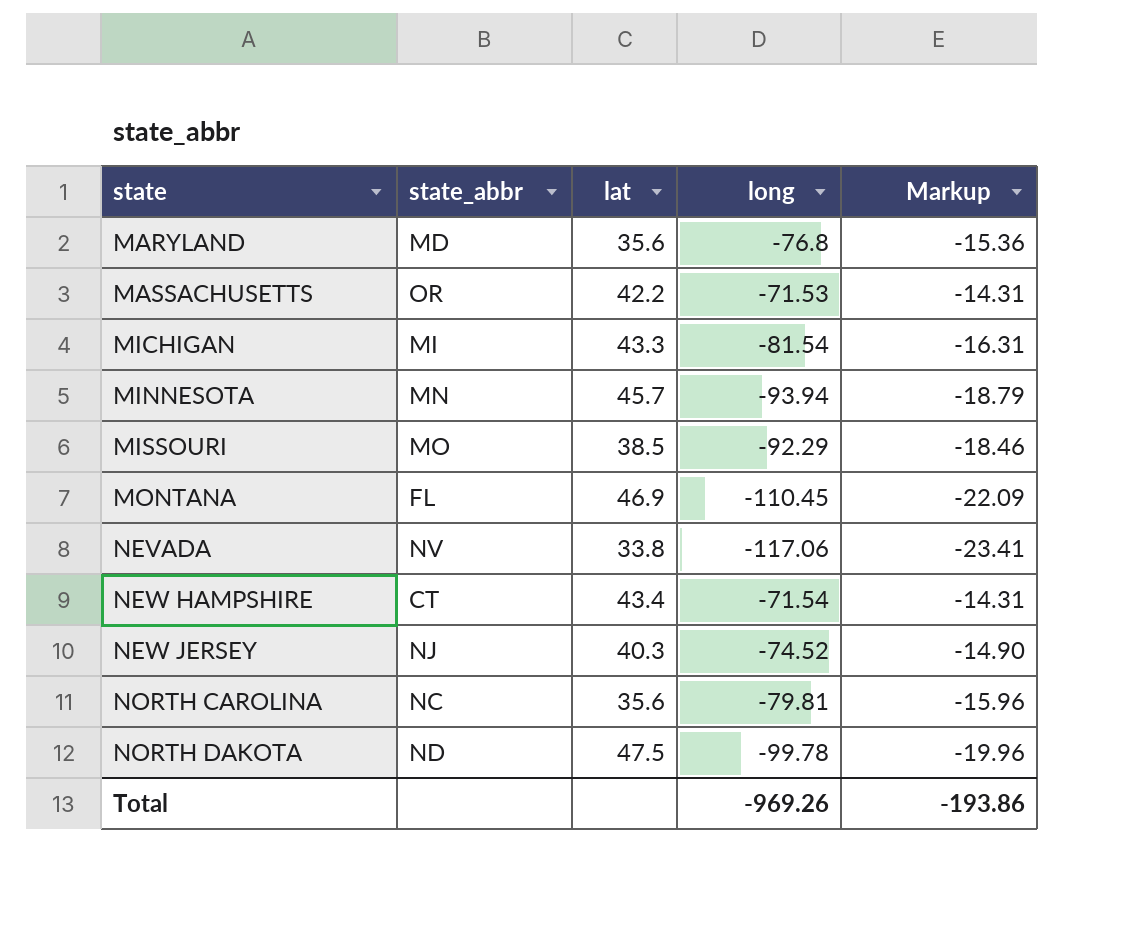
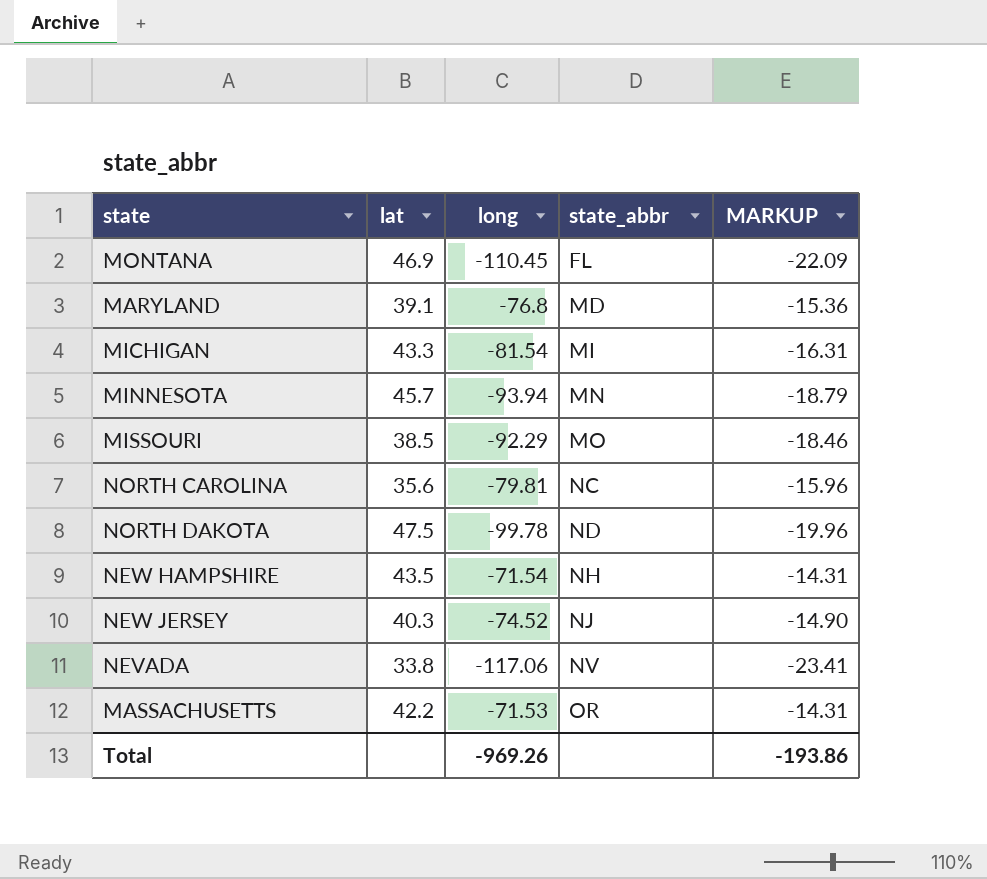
row order: state ascending -> state_abbr ascending
column state_abbr | position: 2 -> 4
column name: Markup -> MARKUP
MARYLAND | lat: 35.6 -> 39.1
NEW HAMPSHIRE | lat: 43.4 -> 43.5
NEW HAMPSHIRE | state_abbr: CT -> NH

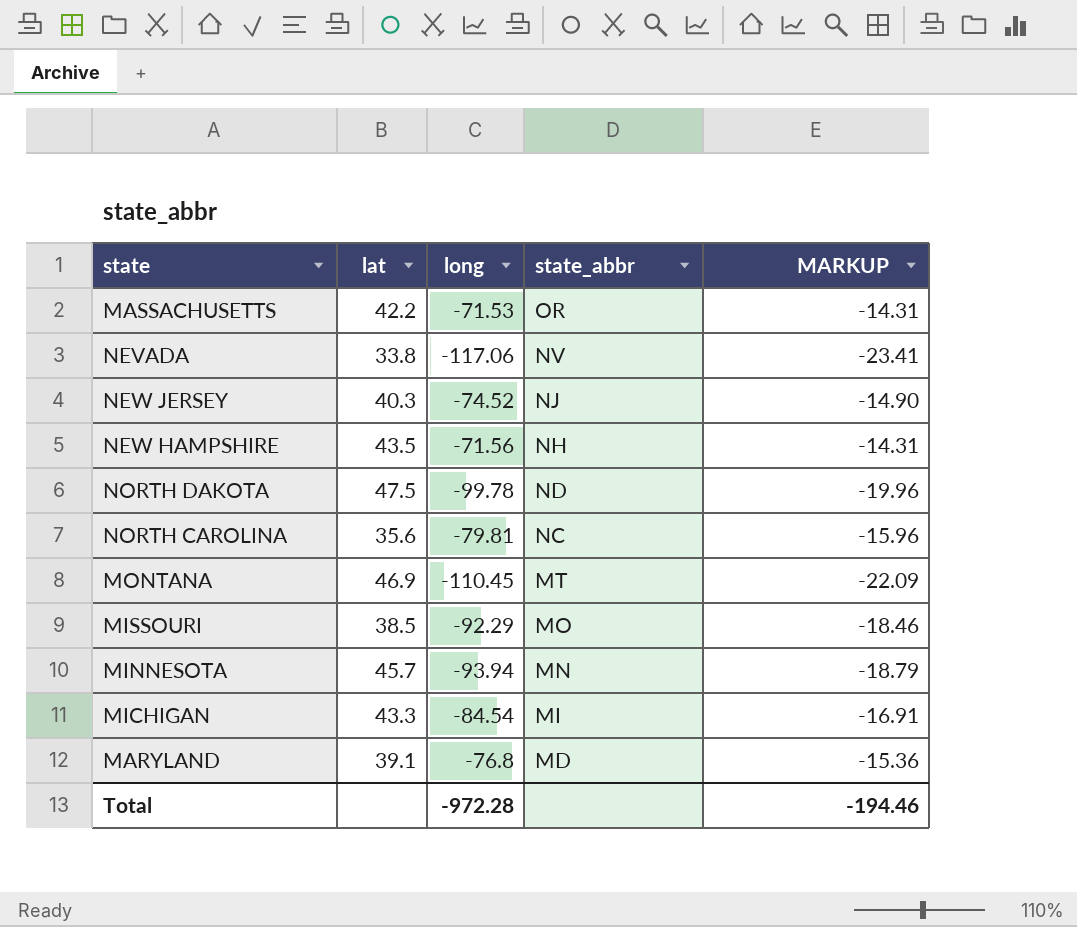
row order: state_abbr ascending -> state_abbr descending
NEW HAMPSHIRE | long: -71.54 -> -71.56
MONTANA | state_abbr: FL -> MT
MICHIGAN | long: -81.54 -> -84.54
MICHIGAN | MARKUP: -16.31 -> -16.91
Total | long: -969.26 -> -972.28
Total | MARKUP: -193.86 -> -194.46

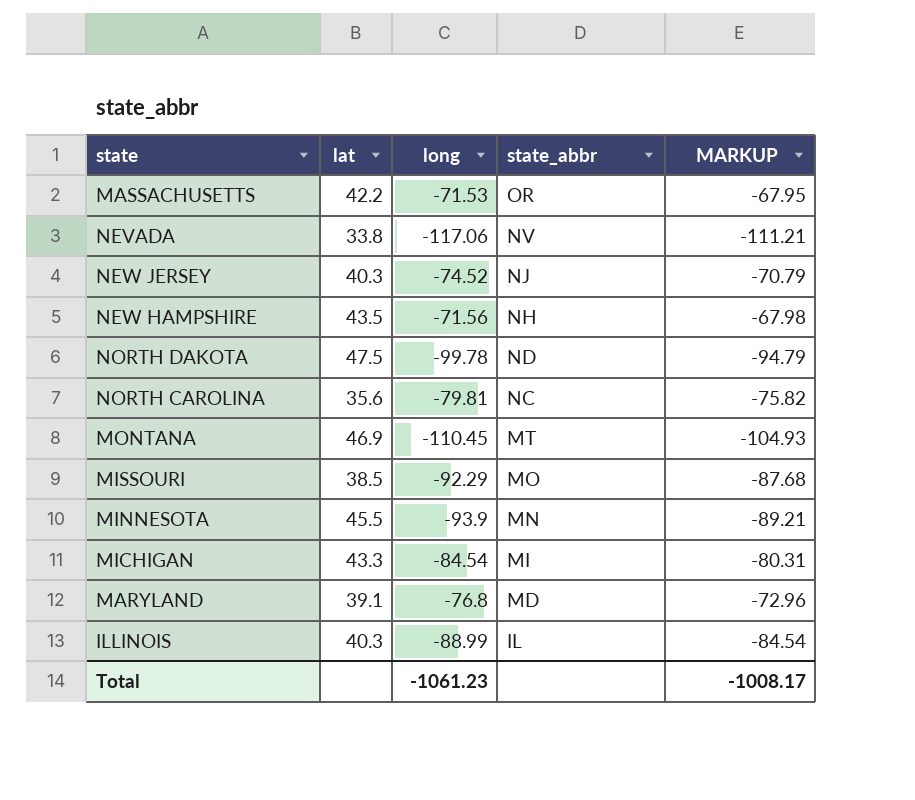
column MARKUP | formula: [long] * 0.2 -> [long] * 0.95
MINNESOTA | lat: 45.7 -> 45.5
MINNESOTA | long: -93.94 -> -93.9
row ILLINOIS: none -> 40.3 | -88.99 | IL | -84.54
Total | long: -972.28 -> -1061.23
Total | MARKUP: -194.46 -> -1008.17

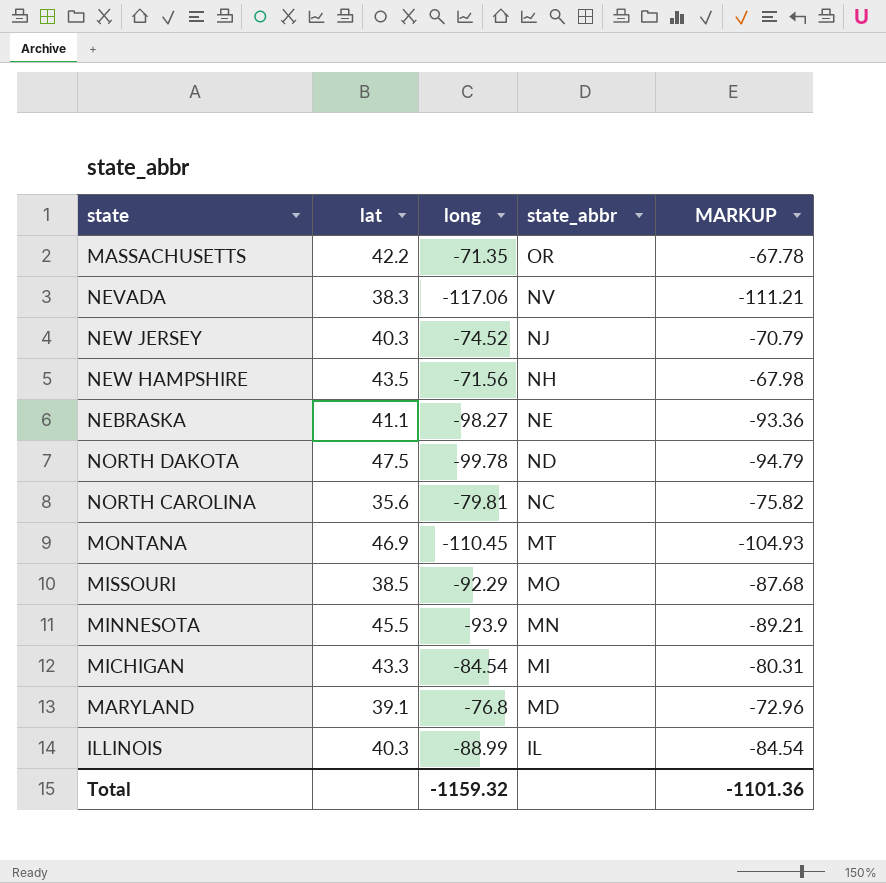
MASSACHUSETTS | long: -71.53 -> -71.35
MASSACHUSETTS | MARKUP: -67.95 -> -67.78
NEVADA | lat: 33.8 -> 38.3
row NEBRASKA: none -> 41.1 | -98.27 | NE | -93.36
Total | long: -1061.23 -> -1159.32
Total | MARKUP: -1008.17 -> -1101.36

